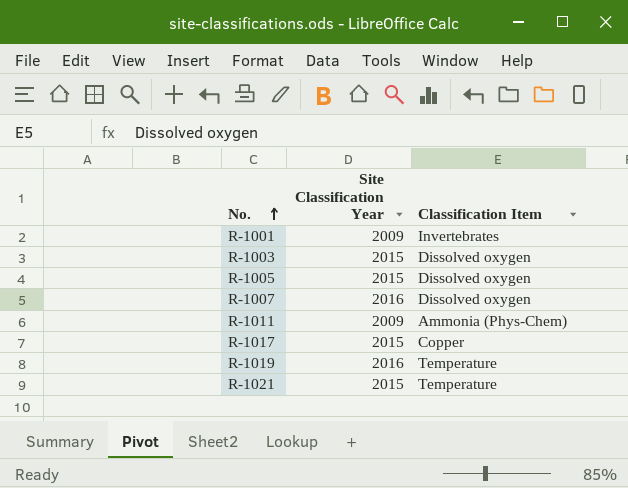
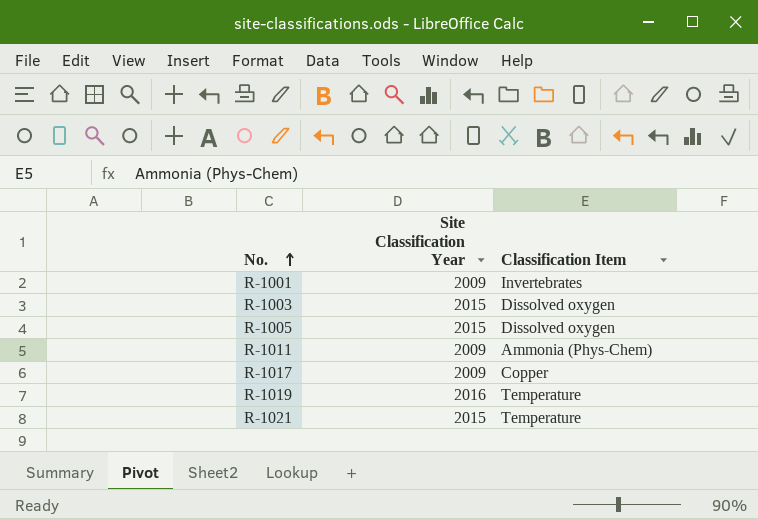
row R-1007: 2016 | Dissolved oxygen -> none
R-1017 | Site Classification Year: 2015 -> 2009

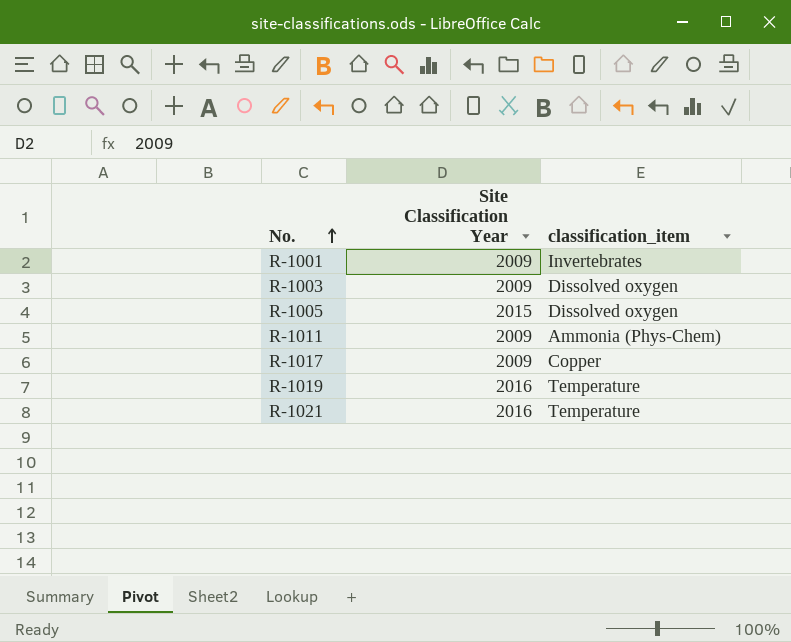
column name: Classification Item -> classification_item
R-1003 | Site Classification Year: 2015 -> 2009
R-1021 | Site Classification Year: 2015 -> 2016

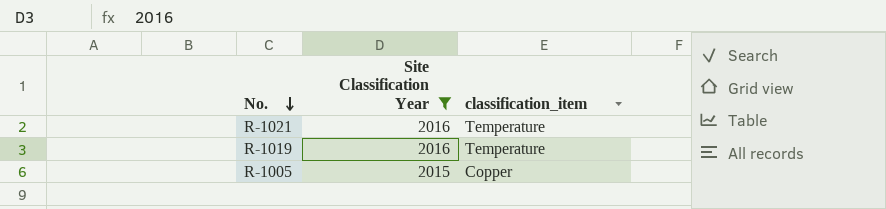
filter: none -> Site Classification Year != 2009
row order: No. ascending -> No. descending
R-1005 | classification_item: Dissolved oxygen -> Copper

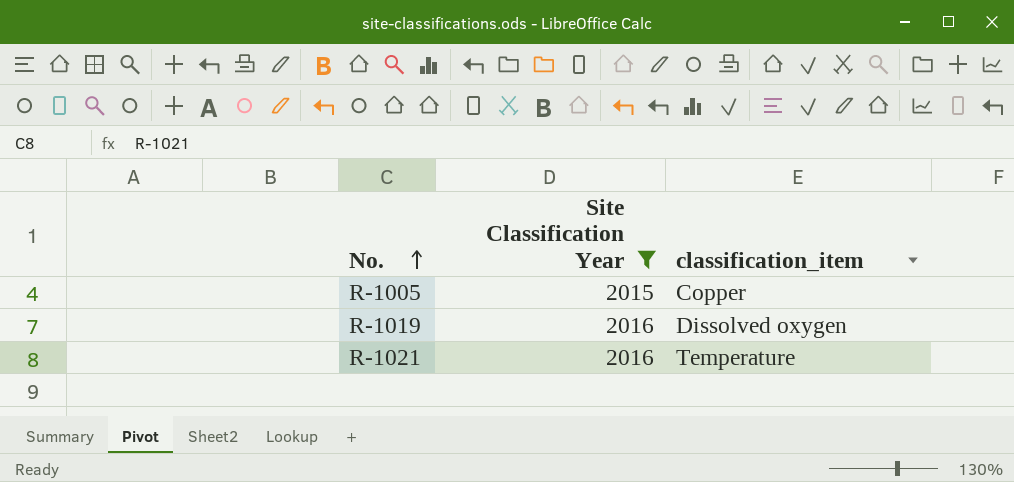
row order: No. descending -> No. ascending
R-1019 | classification_item: Temperature -> Dissolved oxygen

